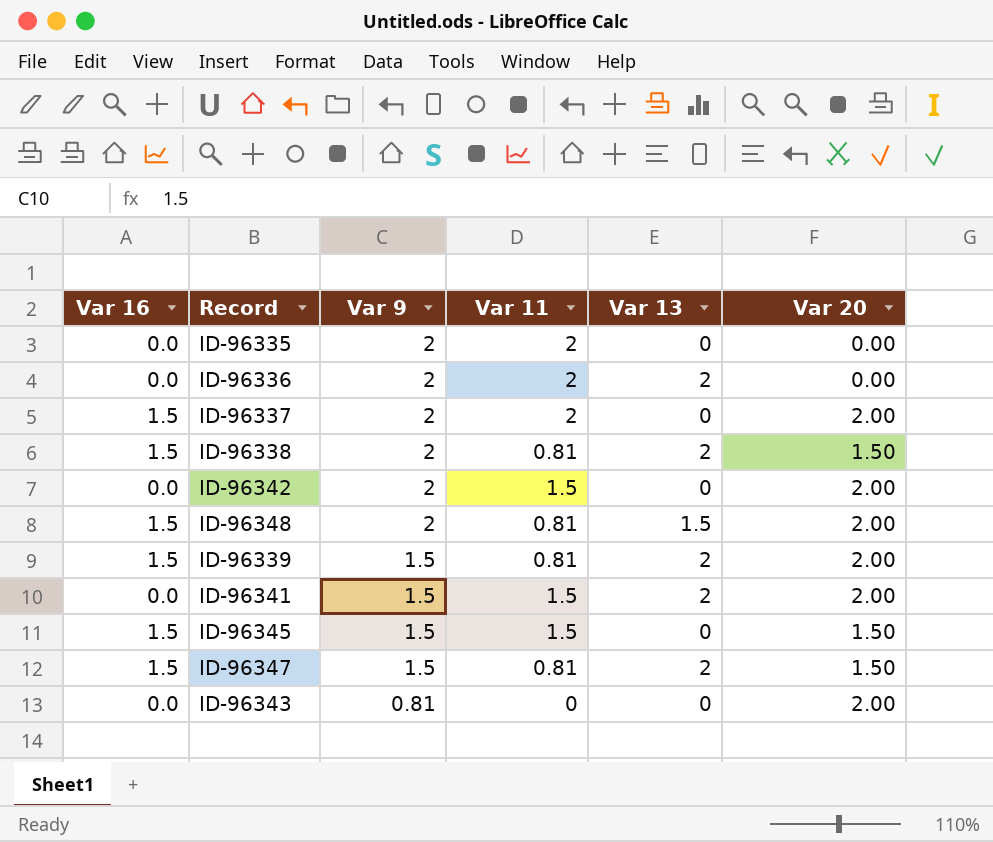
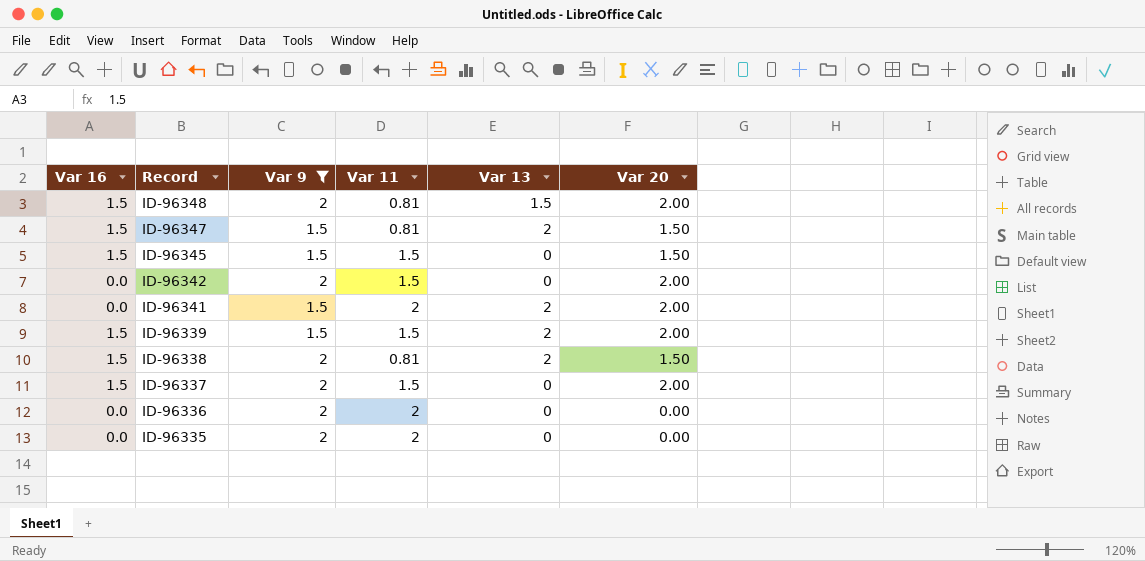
filter: none -> Var 9 != 0.81
row order: Var 9 descending -> Record descending
ID-96341 | Var 11: 1.5 -> 2
ID-96339 | Var 11: 0.81 -> 1.5
ID-96337 | Var 11: 2 -> 1.5
ID-96336 | Var 13: 2 -> 0

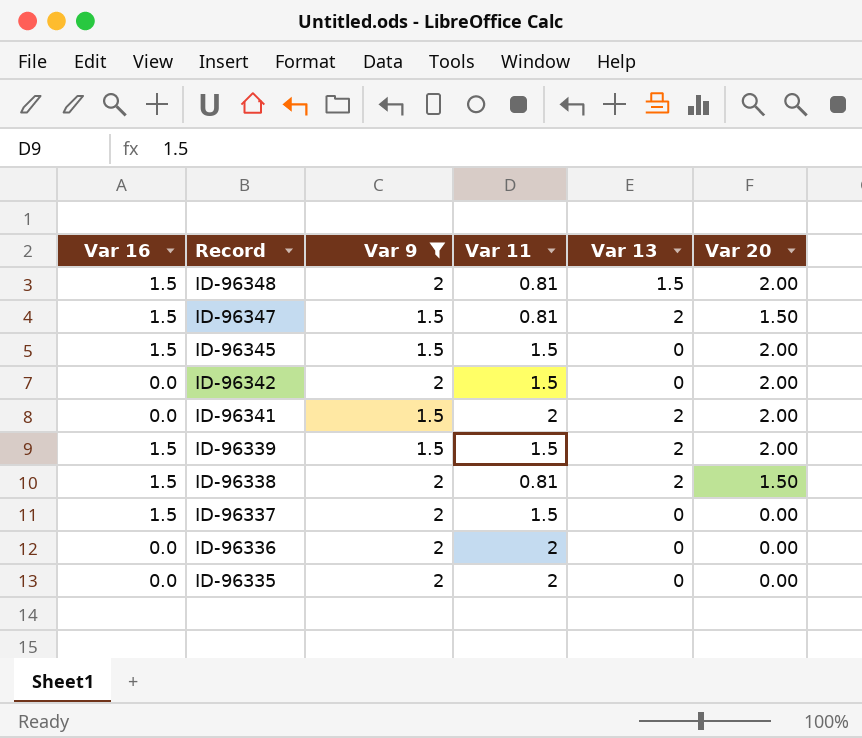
ID-96345 | Var 20: 1.50 -> 2.00
ID-96337 | Var 20: 2.00 -> 0.00

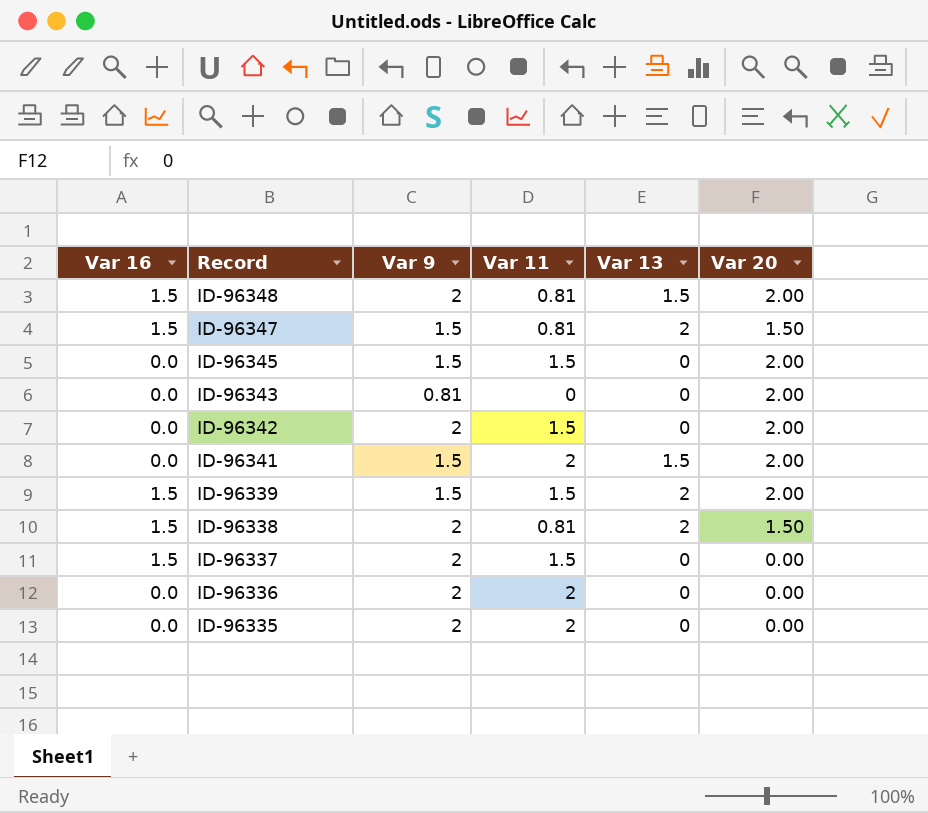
filter: Var 9 != 0.81 -> none
ID-96345 | Var 16: 1.5 -> 0.0
ID-96341 | Var 13: 2 -> 1.5

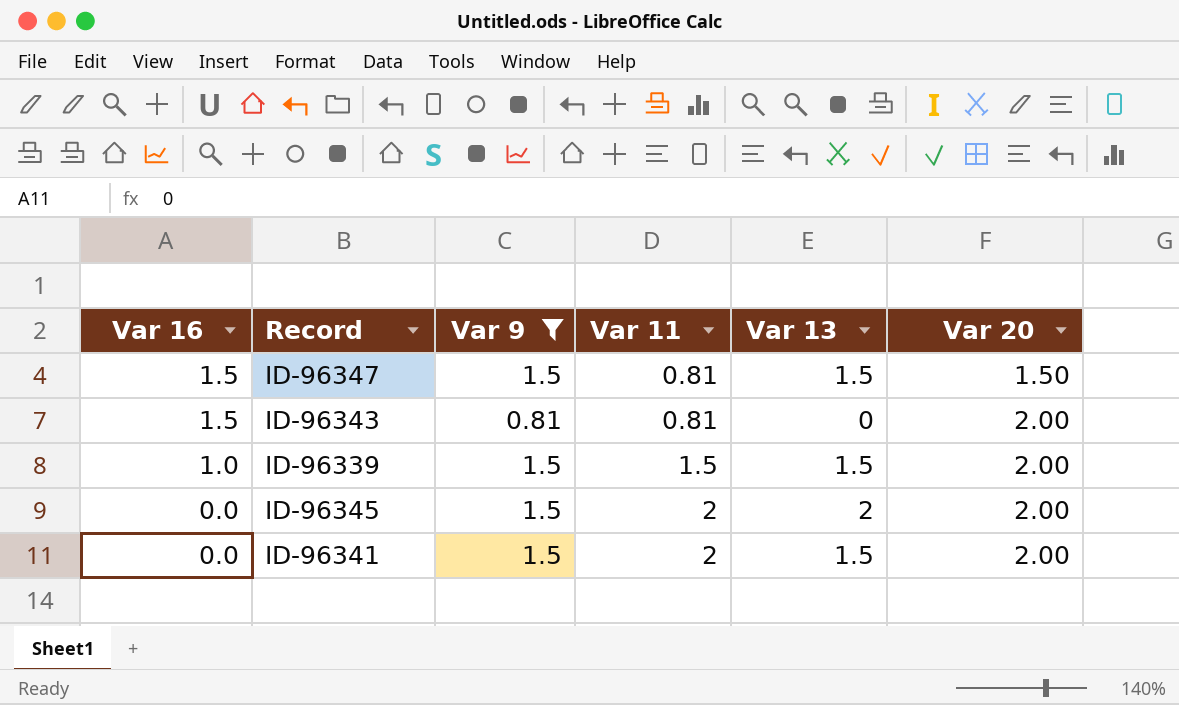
filter: none -> Var 9 != 2
row order: Record descending -> Var 16 descending
ID-96347 | Var 13: 2 -> 1.5
ID-96343 | Var 16: 0.0 -> 1.5
ID-96343 | Var 11: 0 -> 0.81
ID-96339 | Var 16: 1.5 -> 1.0
ID-96339 | Var 13: 2 -> 1.5
ID-96345 | Var 11: 1.5 -> 2
ID-96345 | Var 13: 0 -> 2

